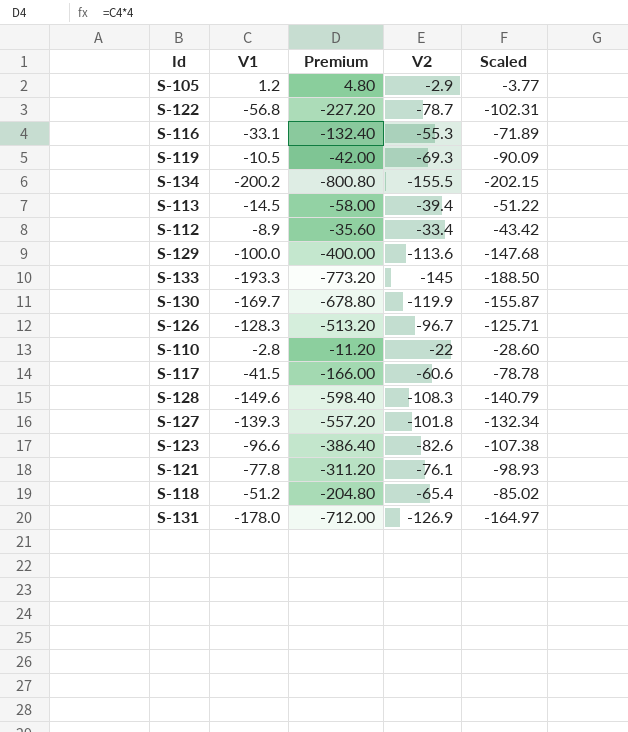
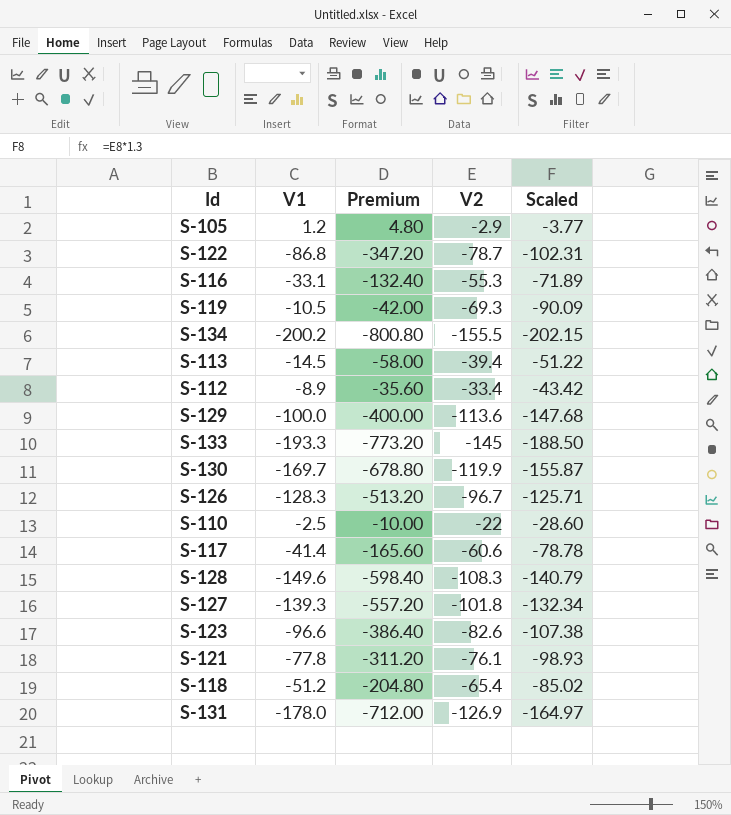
S-122 | V1: -56.8 -> -86.8
S-122 | Premium: -227.20 -> -347.20
S-110 | V1: -2.8 -> -2.5
S-110 | Premium: -11.20 -> -10.00
S-117 | V1: -41.5 -> -41.4
S-117 | Premium: -166.00 -> -165.60

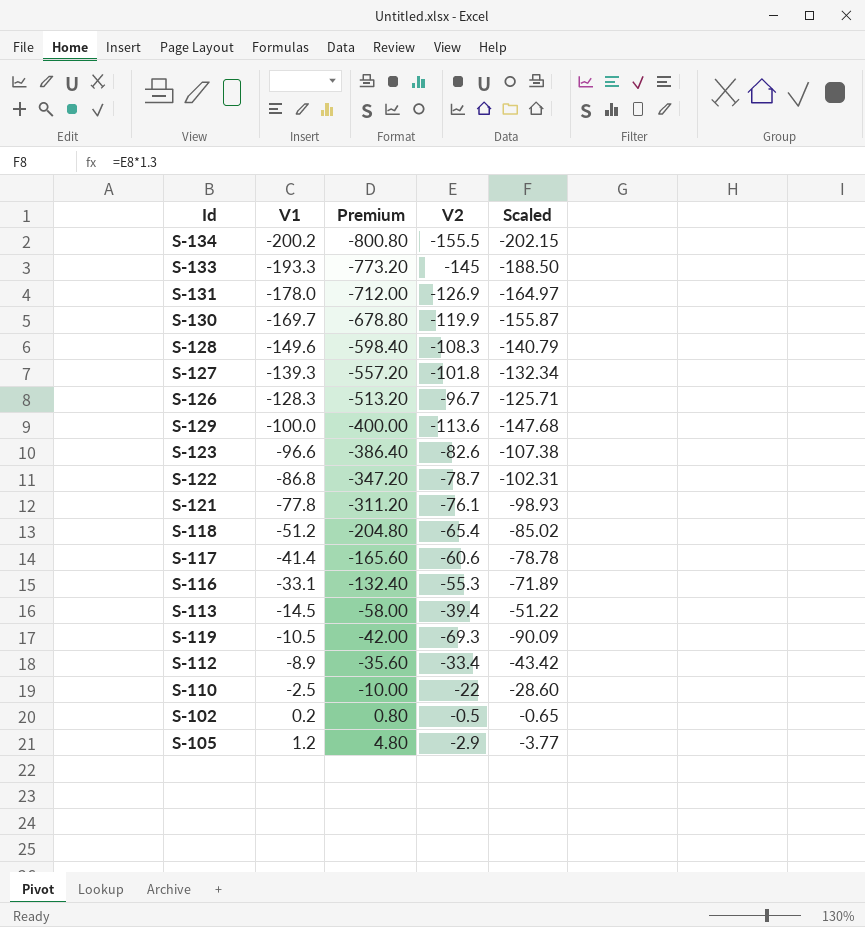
row order: none -> V1 ascending
row S-102: none -> 0.2 | 0.80 | -0.5 | -0.65

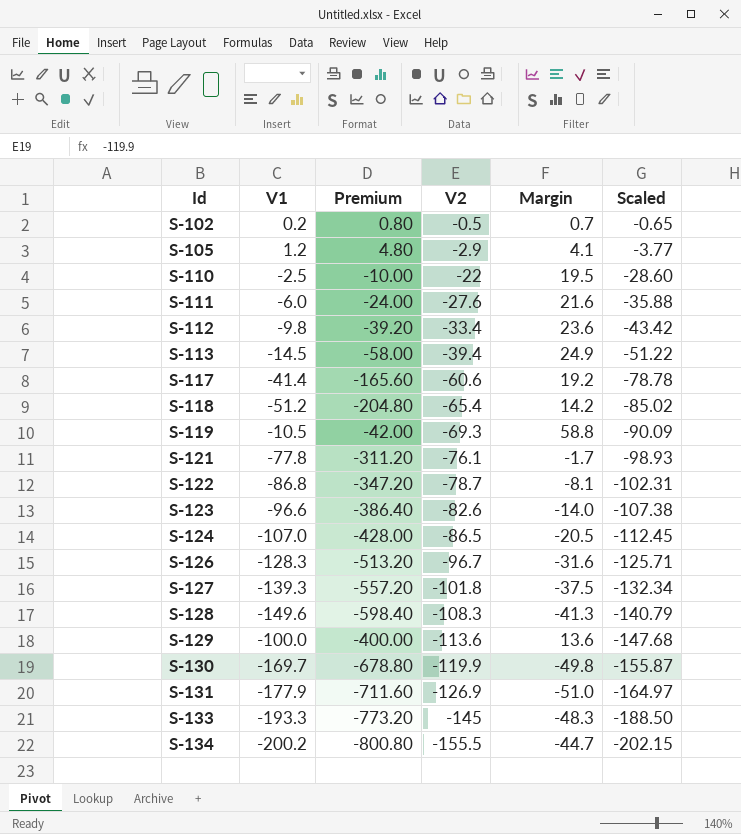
row order: V1 ascending -> Id ascending
column Margin | formula: none -> [V1] - [V2]
row S-116: -33.1 | -132.40 | -55.3 | -71.89 -> none
row S-111: none -> -6.0 | -24.00 | -27.6 | 21.6 | -35.88
S-112 | V1: -8.9 -> -9.8
S-112 | Premium: -35.60 -> -39.20
row S-124: none -> -107.0 | -428.00 | -86.5 | -20.5 | -112.45
S-131 | V1: -178.0 -> -177.9
S-131 | Premium: -712.00 -> -711.60

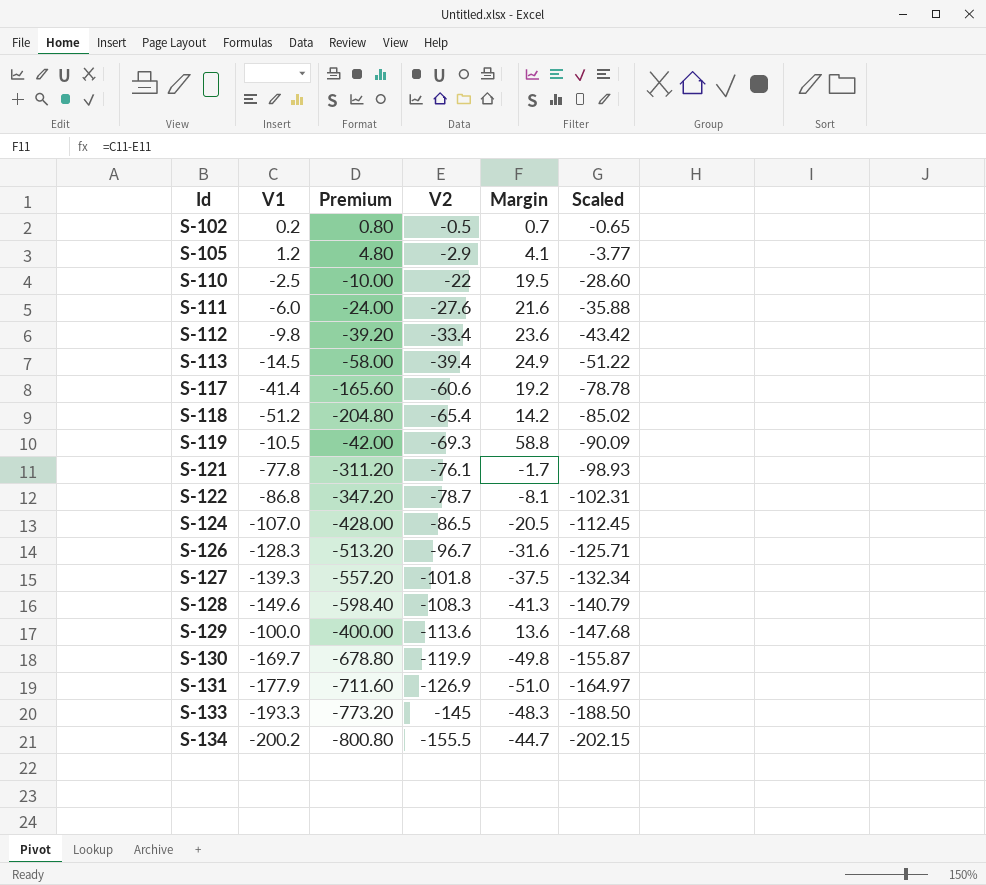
row S-123: -96.6 | -386.40 | -82.6 | -14.0 | -107.38 -> none

